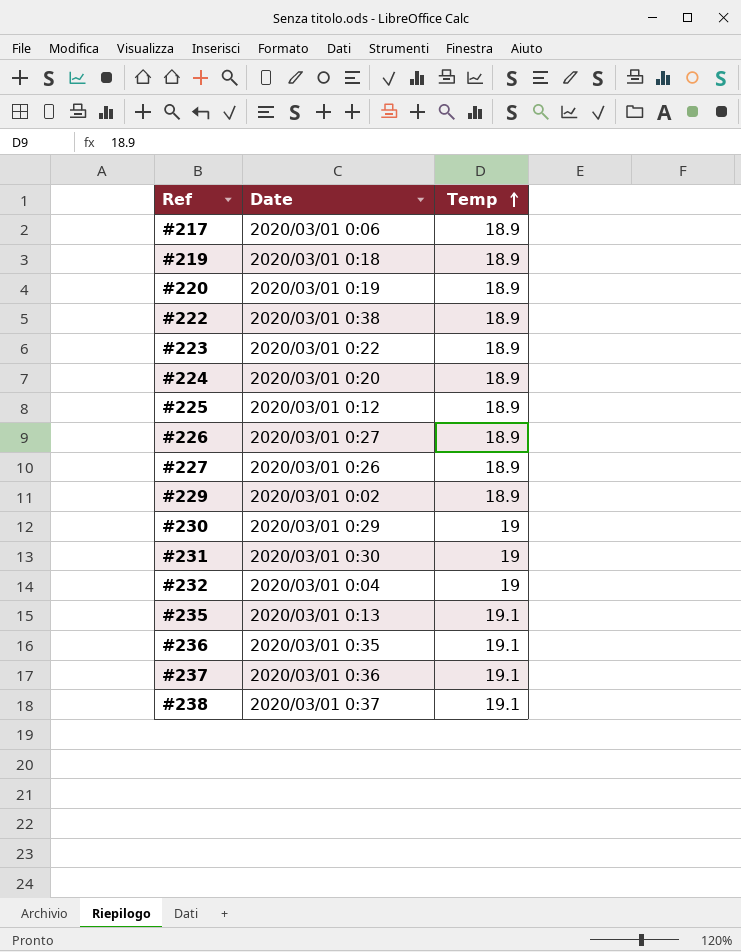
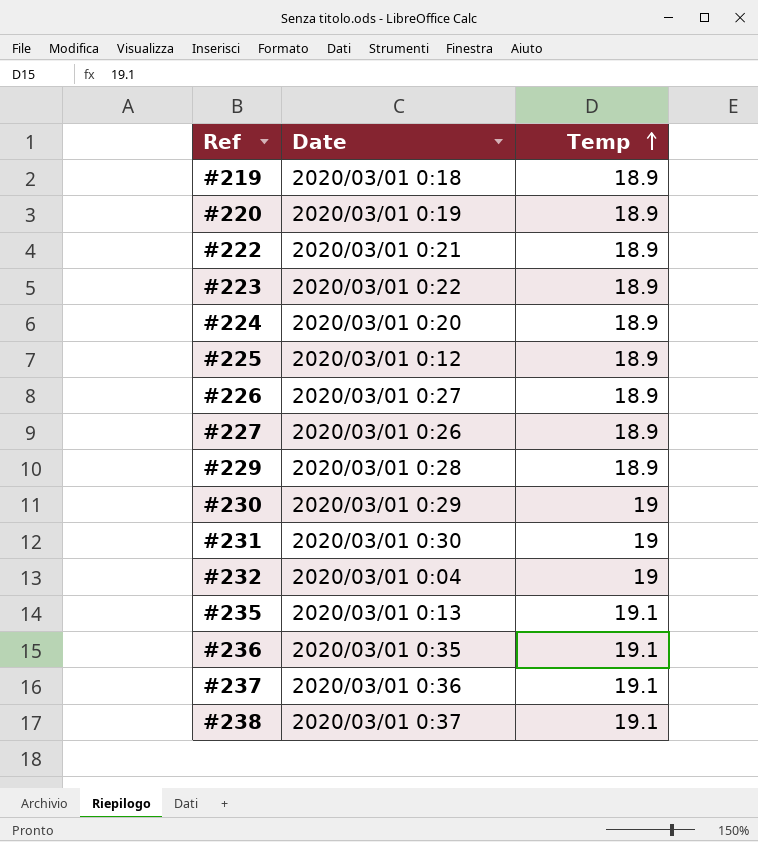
row #217: 2020/03/01 0:06 | 18.9 -> none
#222 | Date: 2020/03/01 0:38 -> 2020/03/01 0:21
#229 | Date: 2020/03/01 0:02 -> 2020/03/01 0:28

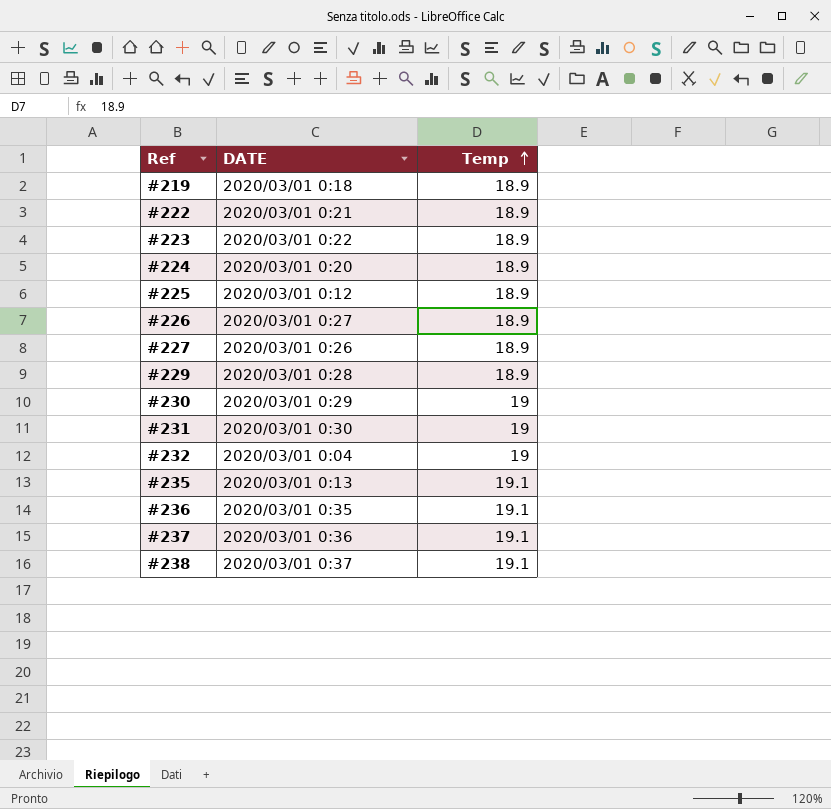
column name: Date -> DATE
row #220: 2020/03/01 0:19 | 18.9 -> none

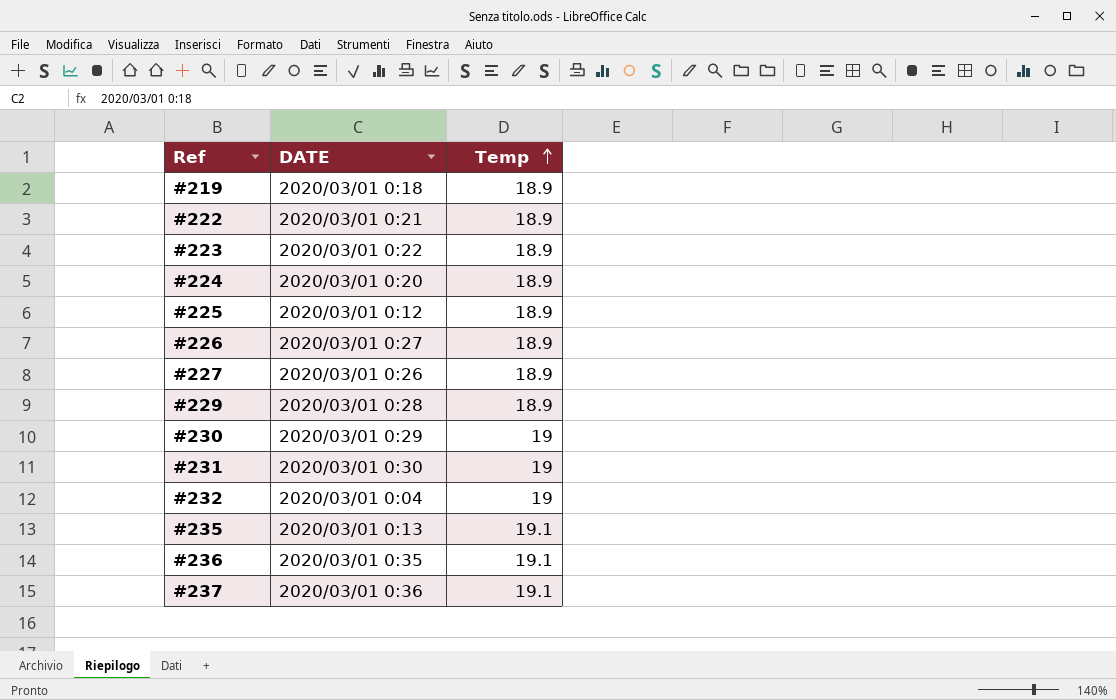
row #238: 2020/03/01 0:37 | 19.1 -> none

